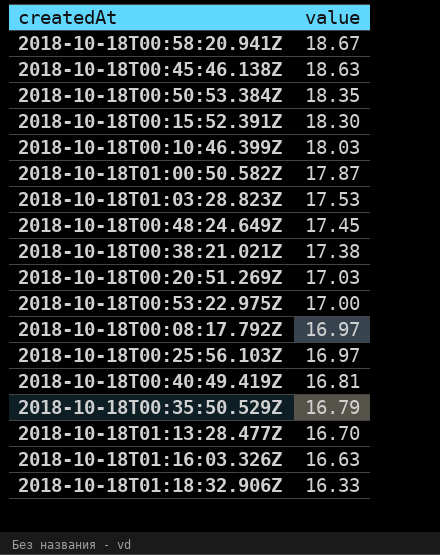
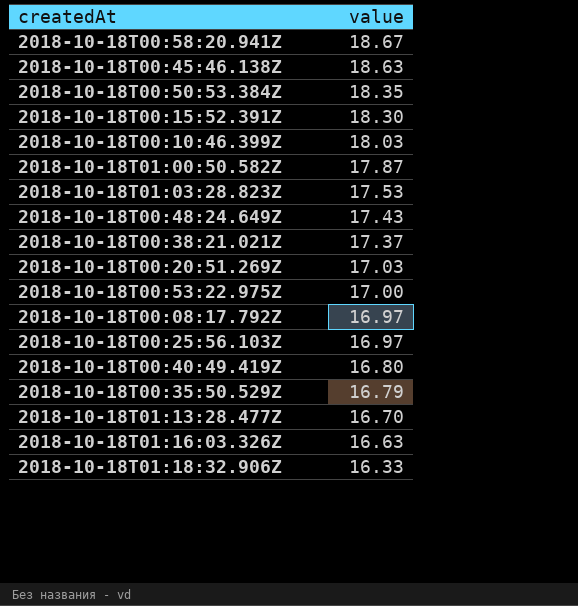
2018-10-18T00:48:24.649Z | value: 17.45 -> 17.43
2018-10-18T00:38:21.021Z | value: 17.38 -> 17.37
2018-10-18T00:40:49.419Z | value: 16.81 -> 16.80

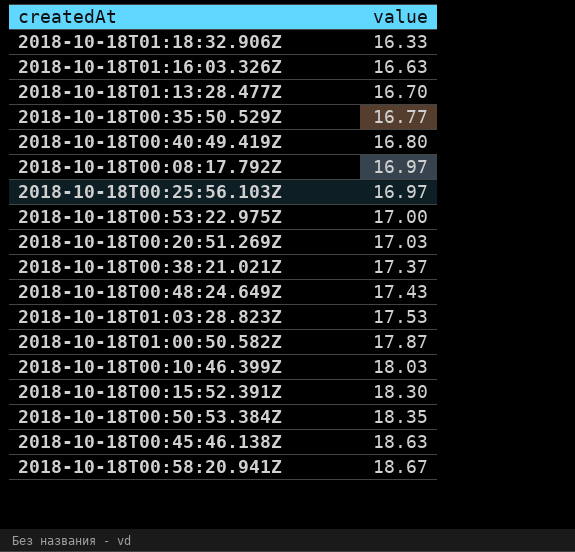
row order: value descending -> value ascending
2018-10-18T00:35:50.529Z | value: 16.79 -> 16.77

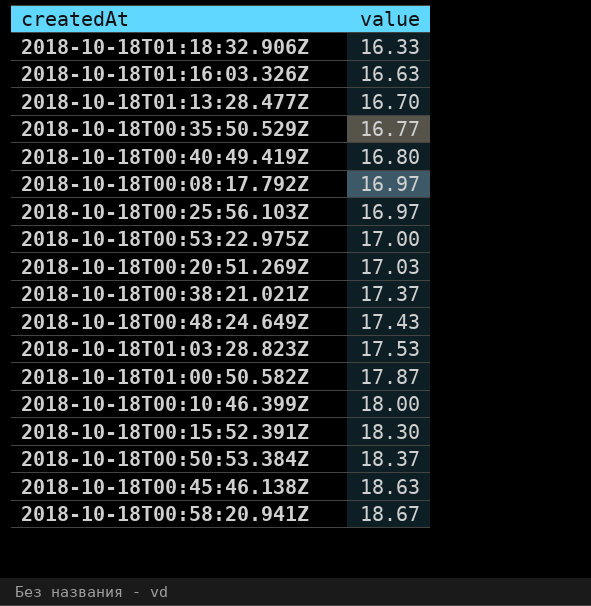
2018-10-18T00:10:46.399Z | value: 18.03 -> 18.00
2018-10-18T00:50:53.384Z | value: 18.35 -> 18.37

